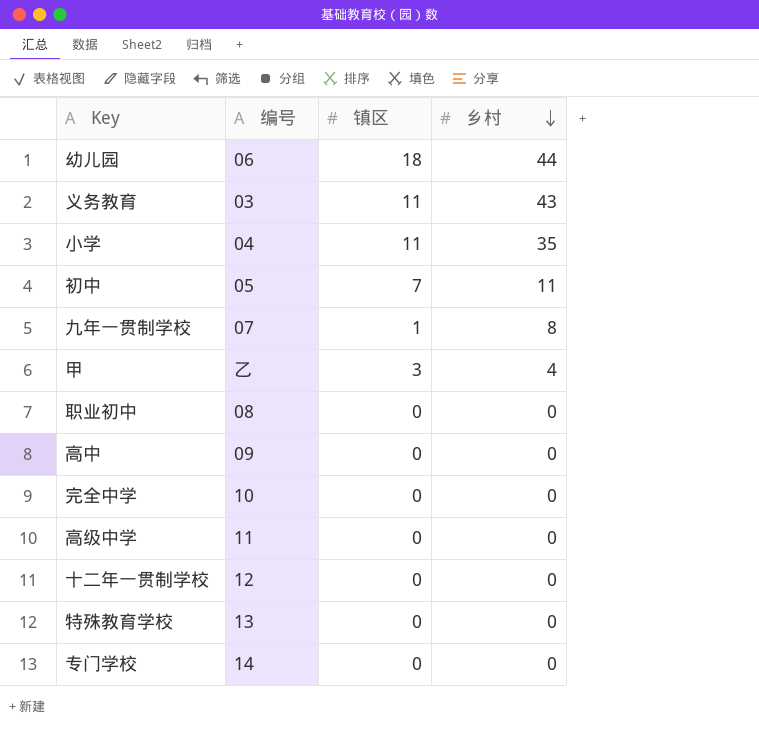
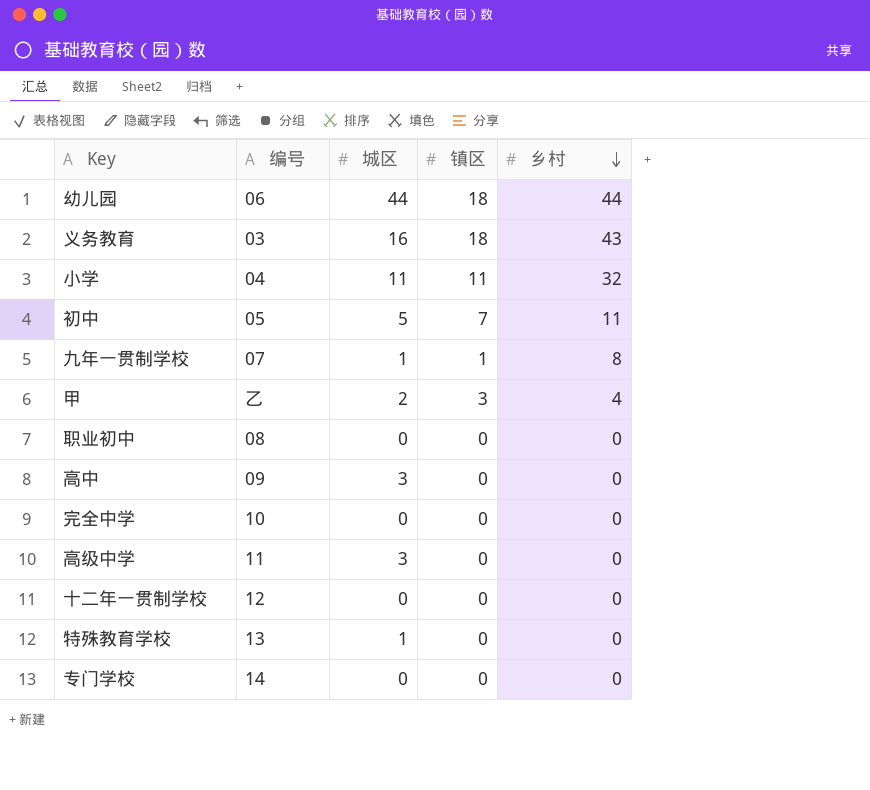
column 城区 | position: none -> 3
义务教育 | 镇区: 11 -> 18
小学 | 乡村: 35 -> 32

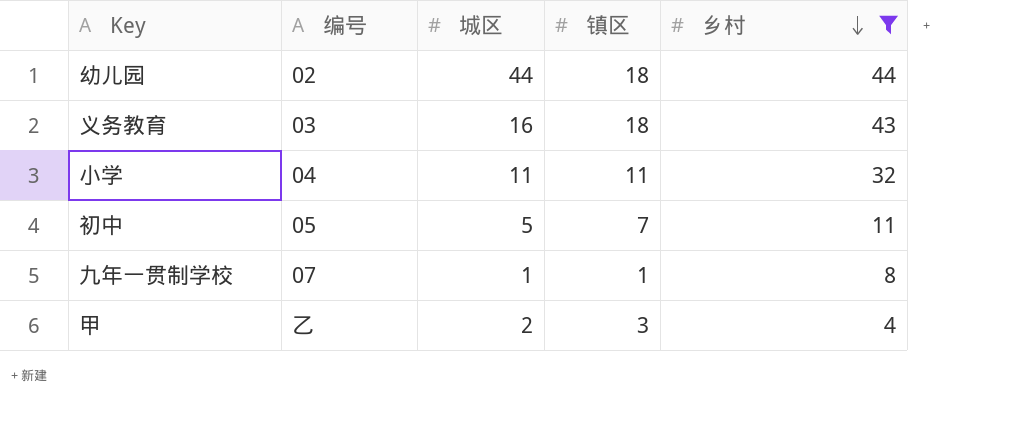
filter: none -> 乡村 != 0
幼儿园 | 编号: 06 -> 02

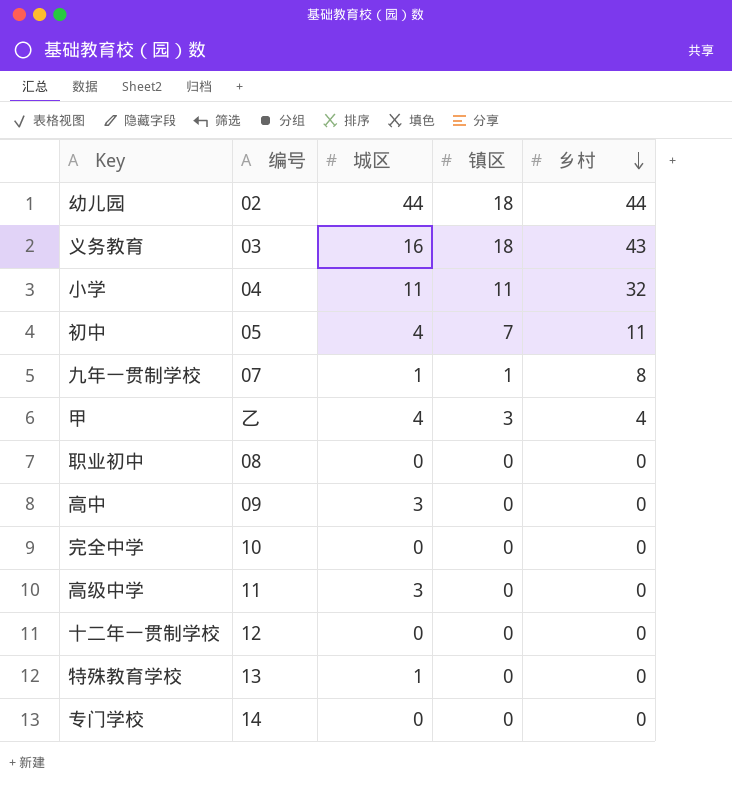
filter: 乡村 != 0 -> none
初中 | 城区: 5 -> 4
甲 | 城区: 2 -> 4

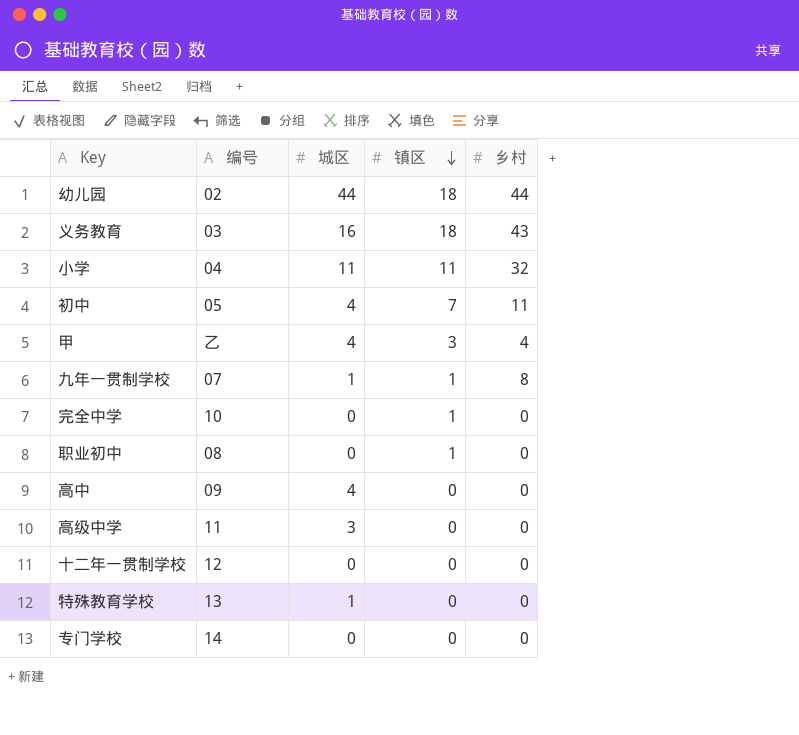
row order: 乡村 descending -> 镇区 descending
完全中学 | 镇区: 0 -> 1
职业初中 | 镇区: 0 -> 1
高中 | 城区: 3 -> 4

